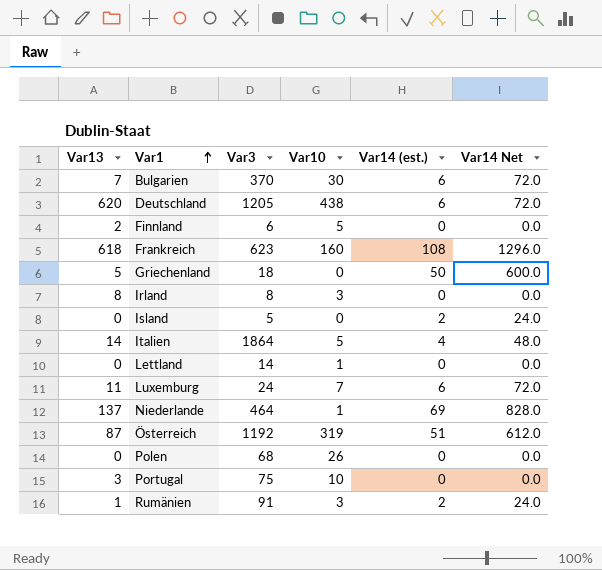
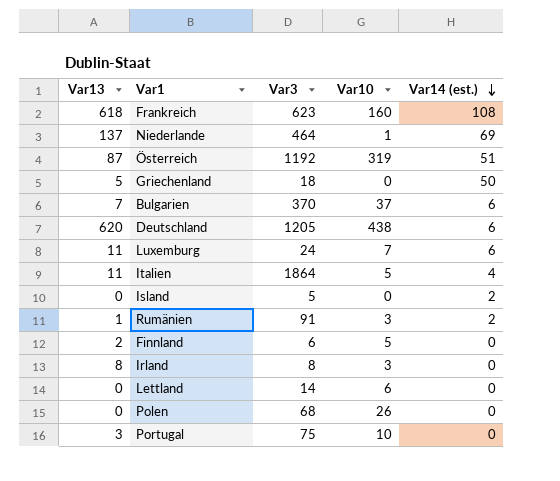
row order: Var1 ascending -> Var14 (est.) descending
column Var14 Net | formula: [Var14 (est.)] * 12 -> none
Bulgarien | Var10: 30 -> 37
Italien | Var13: 14 -> 11
Lettland | Var10: 1 -> 6

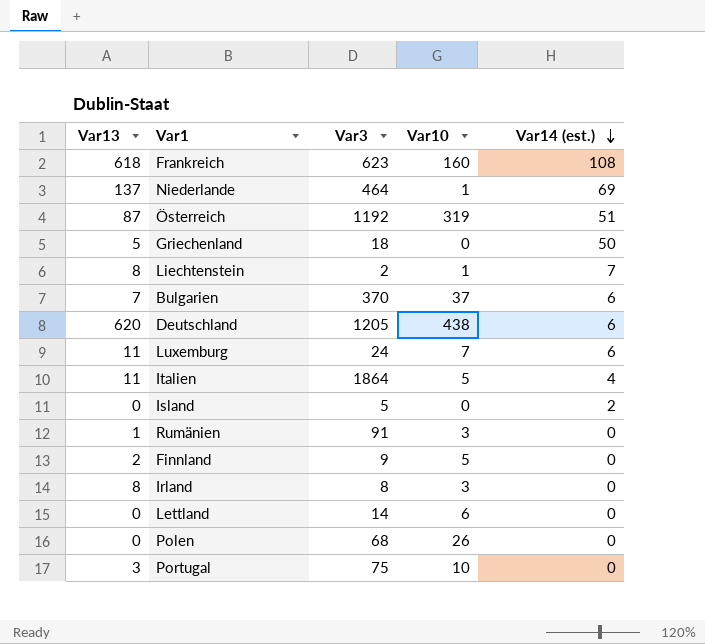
row Liechtenstein: none -> 8 | 2 | 1 | 7
Rumänien | Var14 (est.): 2 -> 0
Finnland | Var3: 6 -> 9

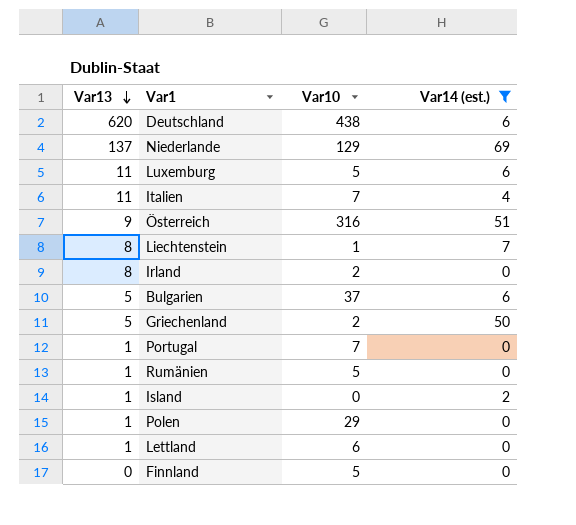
filter: none -> Var14 (est.) != 108
row order: Var14 (est.) descending -> Var13 descending
column Var3 | position: 3 -> none
Niederlande | Var10: 1 -> 129
Luxemburg | Var10: 7 -> 5
Italien | Var10: 5 -> 7
Österreich | Var13: 87 -> 9
Österreich | Var10: 319 -> 316
Irland | Var10: 3 -> 2
Bulgarien | Var13: 7 -> 5
Griechenland | Var10: 0 -> 2
Portugal | Var13: 3 -> 1
Portugal | Var10: 10 -> 7
Rumänien | Var10: 3 -> 5
Island | Var13: 0 -> 1
Polen | Var13: 0 -> 1
Polen | Var10: 26 -> 29
Lettland | Var13: 0 -> 1
Finnland | Var13: 2 -> 0

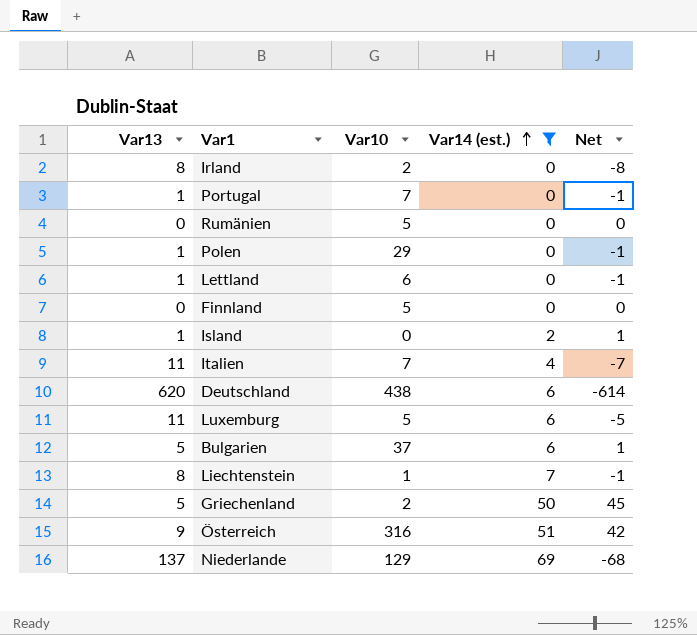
row order: Var13 descending -> Var14 (est.) ascending
column Net | formula: none -> [Var14 (est.)] - [Var13]
Rumänien | Var13: 1 -> 0

